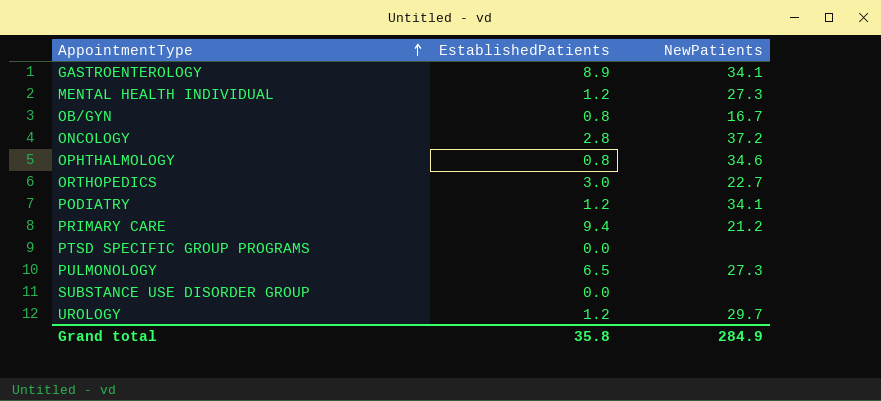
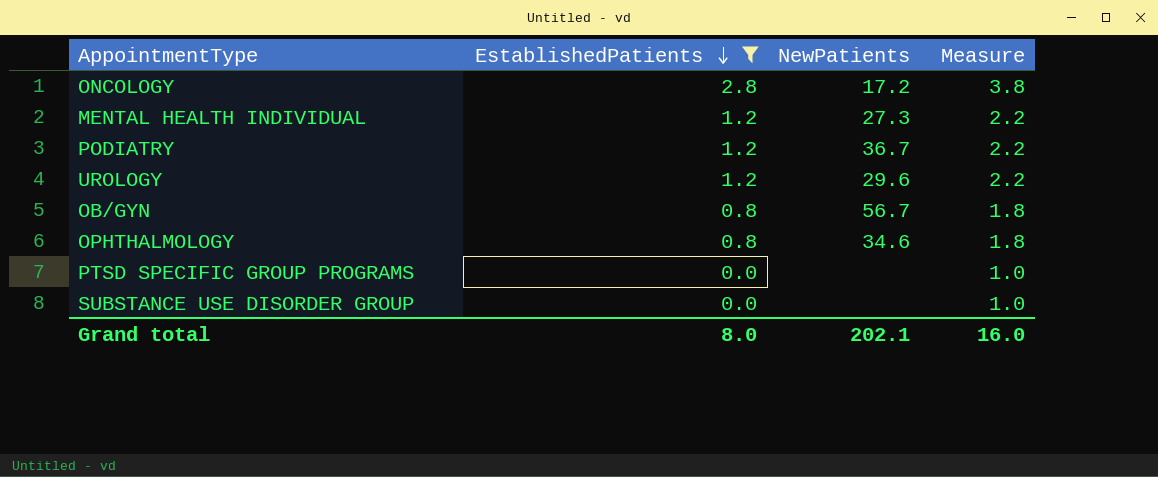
filter: none -> EstablishedPatients <= 2.8
row order: AppointmentType ascending -> EstablishedPatients descending
column Measure | formula: none -> [EstablishedPatients] + 1
ONCOLOGY | NewPatients: 37.2 -> 17.2
PODIATRY | NewPatients: 34.1 -> 36.7
UROLOGY | NewPatients: 29.7 -> 29.6
OB/GYN | NewPatients: 16.7 -> 56.7
Grand total | EstablishedPatients: 35.8 -> 8.0
Grand total | NewPatients: 284.9 -> 202.1

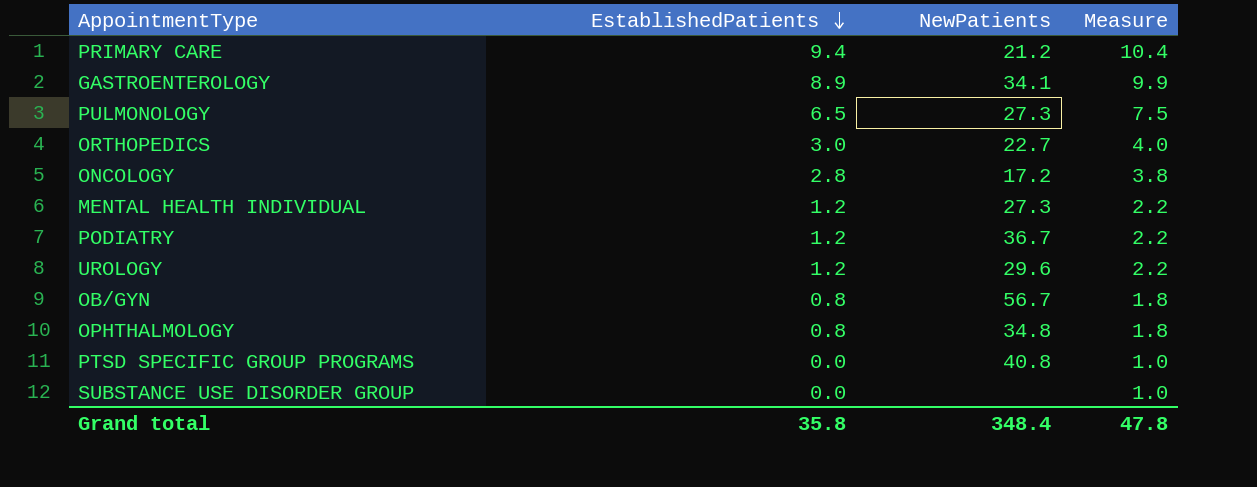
filter: EstablishedPatients <= 2.8 -> none
OPHTHALMOLOGY | NewPatients: 34.6 -> 34.8
PTSD SPECIFIC GROUP PROGRAMS | NewPatients: none -> 40.8
Grand total | EstablishedPatients: 8.0 -> 35.8
Grand total | NewPatients: 202.1 -> 348.4
Grand total | Measure: 16.0 -> 47.8

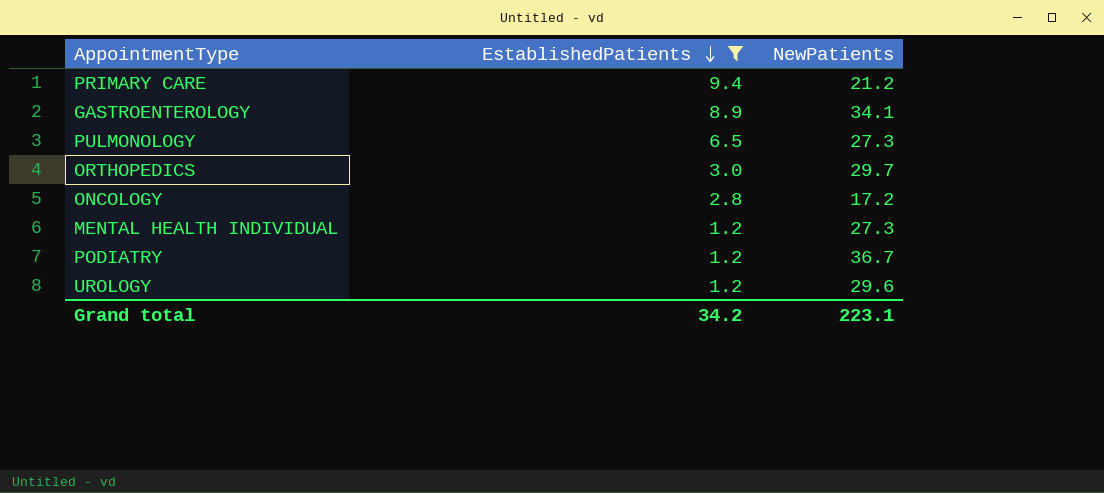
filter: none -> EstablishedPatients >= 1.2
column Measure | formula: [EstablishedPatients] + 1 -> none
ORTHOPEDICS | NewPatients: 22.7 -> 29.7
Grand total | EstablishedPatients: 35.8 -> 34.2
Grand total | NewPatients: 348.4 -> 223.1

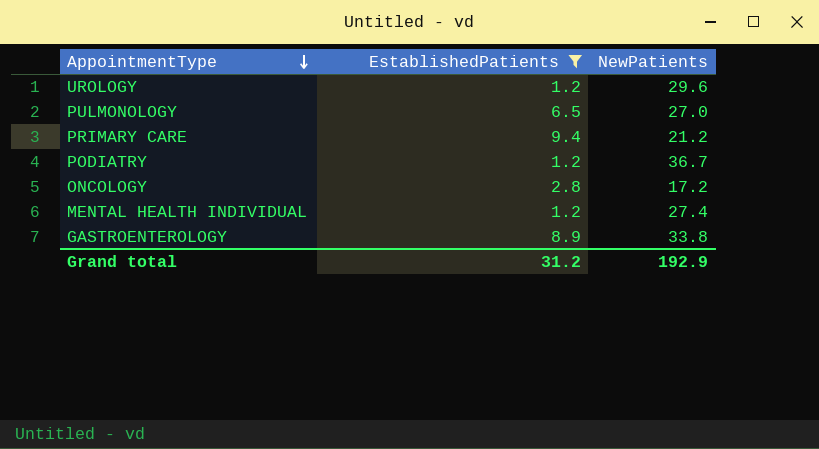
row order: EstablishedPatients descending -> AppointmentType descending
row ORTHOPEDICS: 3.0 | 29.7 -> none
PULMONOLOGY | NewPatients: 27.3 -> 27.0
MENTAL HEALTH INDIVIDUAL | NewPatients: 27.3 -> 27.4
GASTROENTEROLOGY | NewPatients: 34.1 -> 33.8
Grand total | EstablishedPatients: 34.2 -> 31.2
Grand total | NewPatients: 223.1 -> 192.9

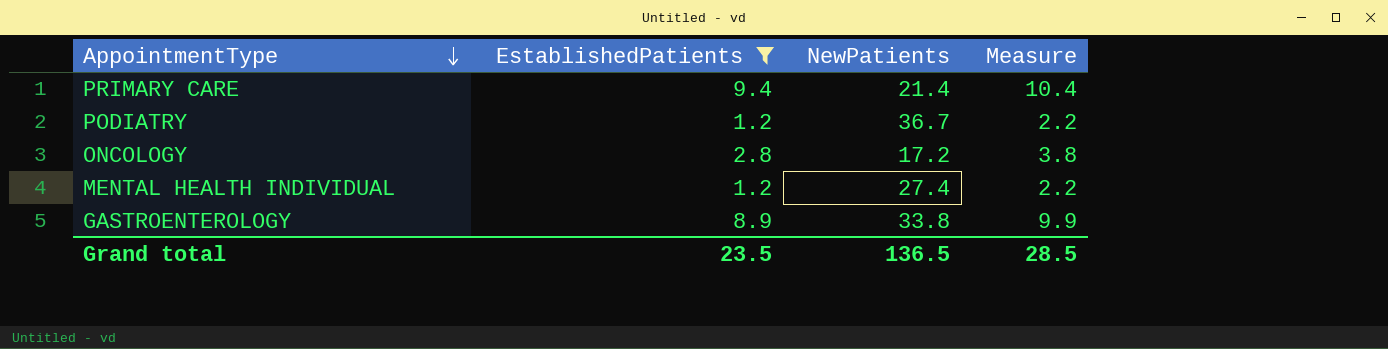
column Measure | formula: none -> [EstablishedPatients] + 1
row UROLOGY: 1.2 | 29.6 -> none
row PULMONOLOGY: 6.5 | 27.0 -> none
PRIMARY CARE | NewPatients: 21.2 -> 21.4
Grand total | EstablishedPatients: 31.2 -> 23.5
Grand total | NewPatients: 192.9 -> 136.5

